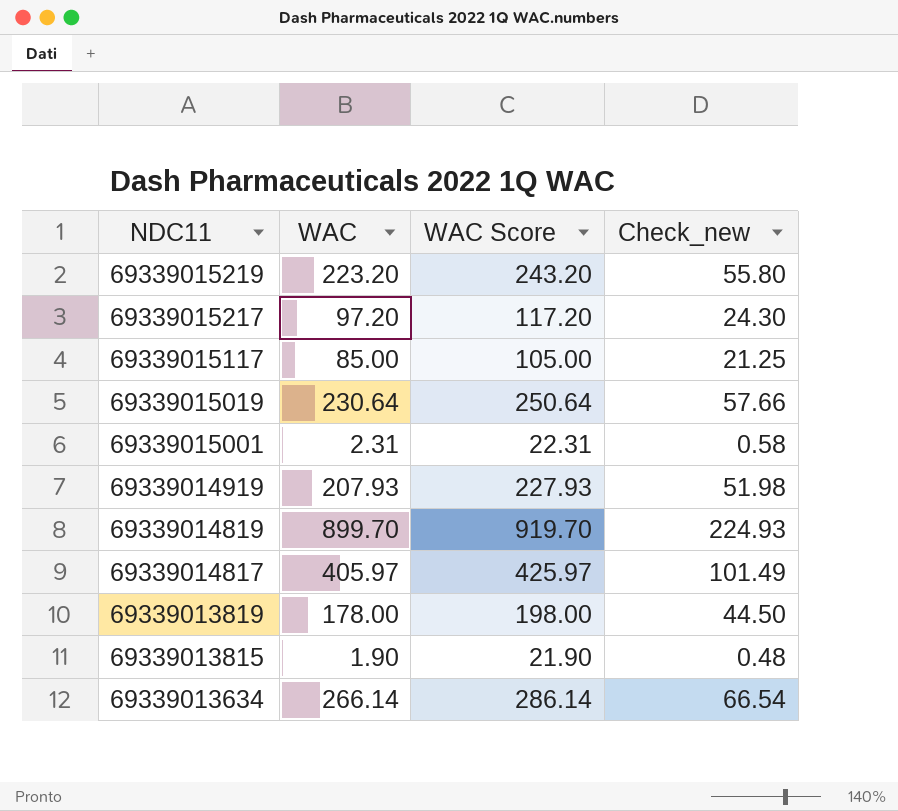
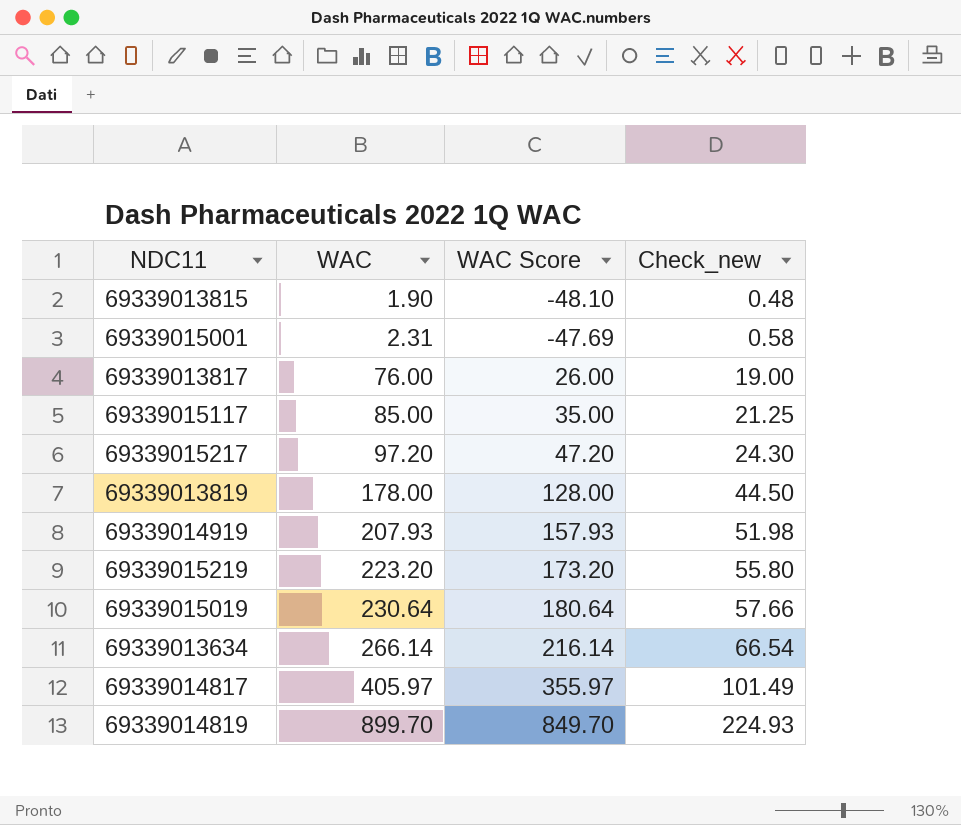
row order: NDC11 descending -> WAC ascending
column WAC Score | formula: [WAC] + 20 -> [WAC] - 50
row 69339013817: none -> 76.00 | 26.00 | 19.00

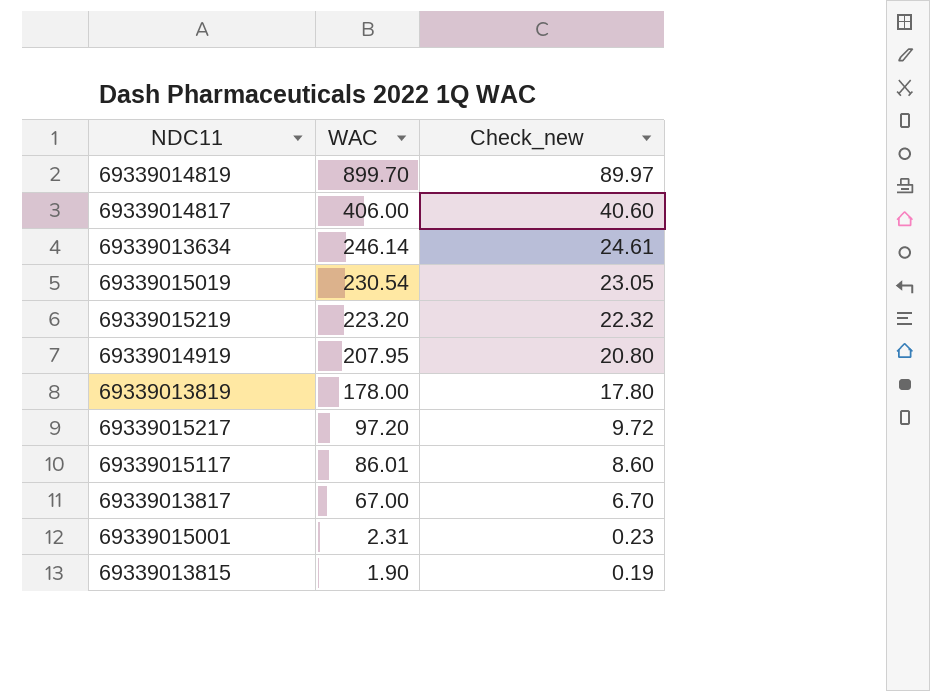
row order: WAC ascending -> WAC descending
column WAC Score | formula: [WAC] - 50 -> none
column Check_new | formula: [WAC] * 0.25 -> [WAC] * 0.1
69339014817 | WAC: 405.97 -> 406.00
69339013634 | WAC: 266.14 -> 246.14
69339015019 | WAC: 230.64 -> 230.54
69339014919 | WAC: 207.93 -> 207.95
69339015117 | WAC: 85.00 -> 86.01
69339013817 | WAC: 76.00 -> 67.00

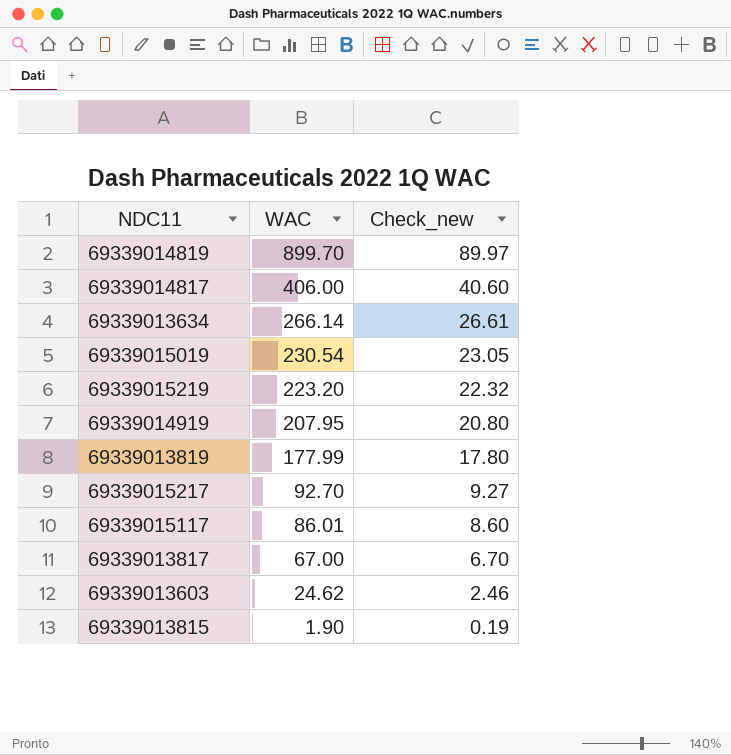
row 69339015001: 2.31 | 0.23 -> none
69339013634 | WAC: 246.14 -> 266.14
69339013634 | Check_new: 24.61 -> 26.61
69339013819 | WAC: 178.00 -> 177.99
69339015217 | WAC: 97.20 -> 92.70
69339015217 | Check_new: 9.72 -> 9.27
row 69339013603: none -> 24.62 | 2.46

